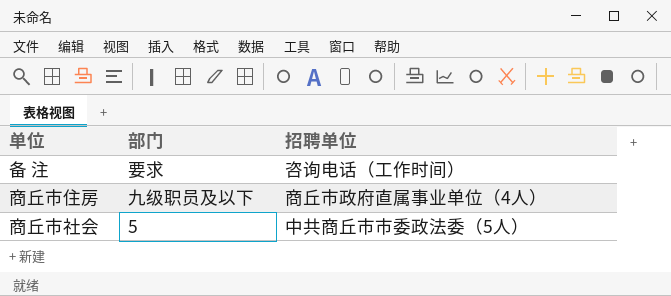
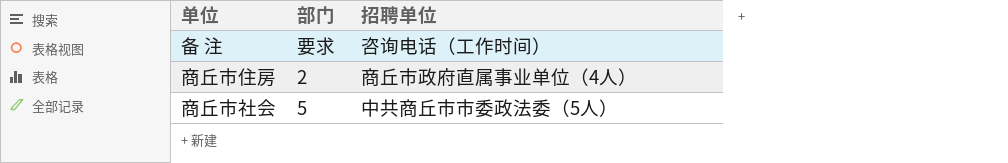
商丘市住房 | 部门: 九级职员及以下 -> 2

